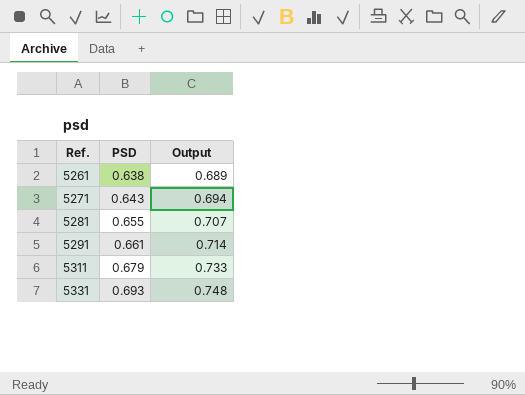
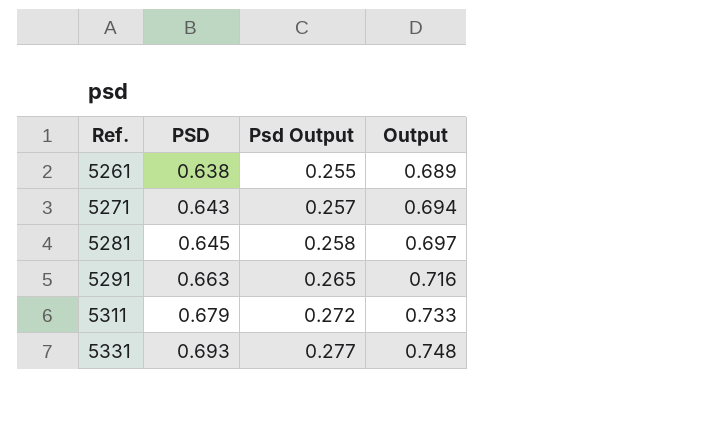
column Psd Output | formula: none -> [PSD] * 0.4
5281 | PSD: 0.655 -> 0.645
5281 | Output: 0.707 -> 0.697
5291 | PSD: 0.661 -> 0.663
5291 | Output: 0.714 -> 0.716

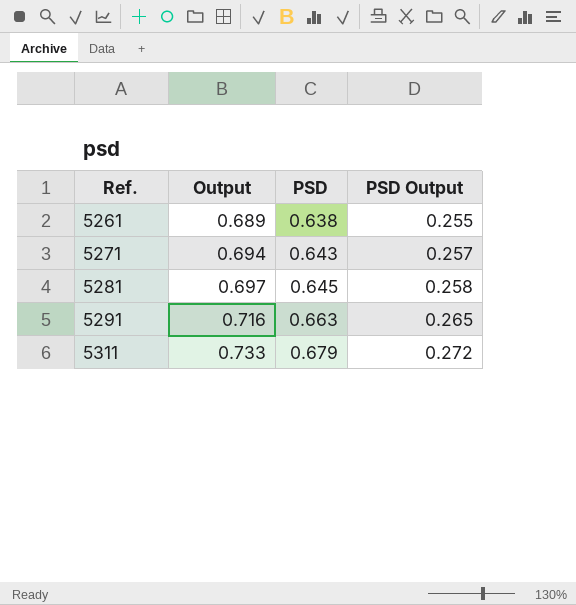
column Output | position: 4 -> 2
column name: Psd Output -> PSD Output
row 5331: 0.693 | 0.277 | 0.748 -> none

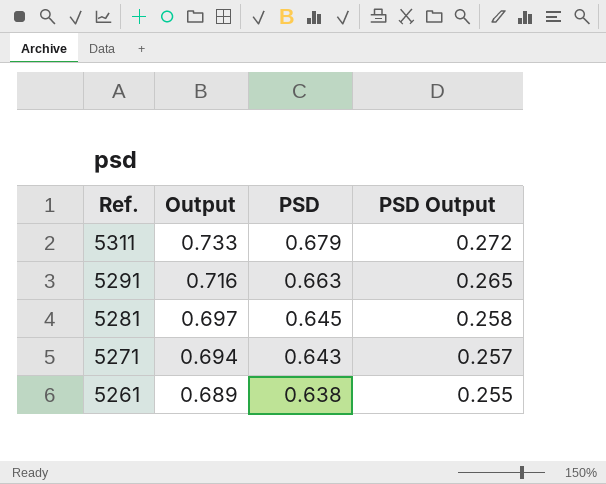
row order: Ref. ascending -> Ref. descending

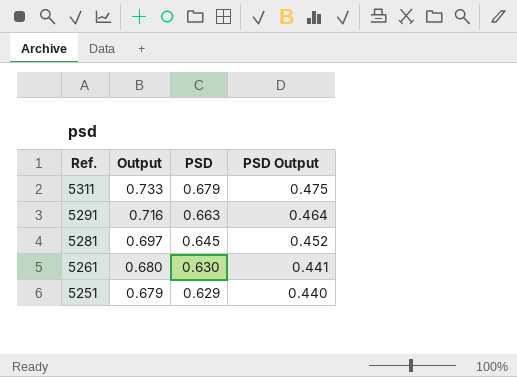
column PSD Output | formula: [PSD] * 0.4 -> [PSD] * 0.7
row 5271: 0.694 | 0.643 | 0.257 -> none
5261 | Output: 0.689 -> 0.680
5261 | PSD: 0.638 -> 0.630
row 5251: none -> 0.679 | 0.629 | 0.440

